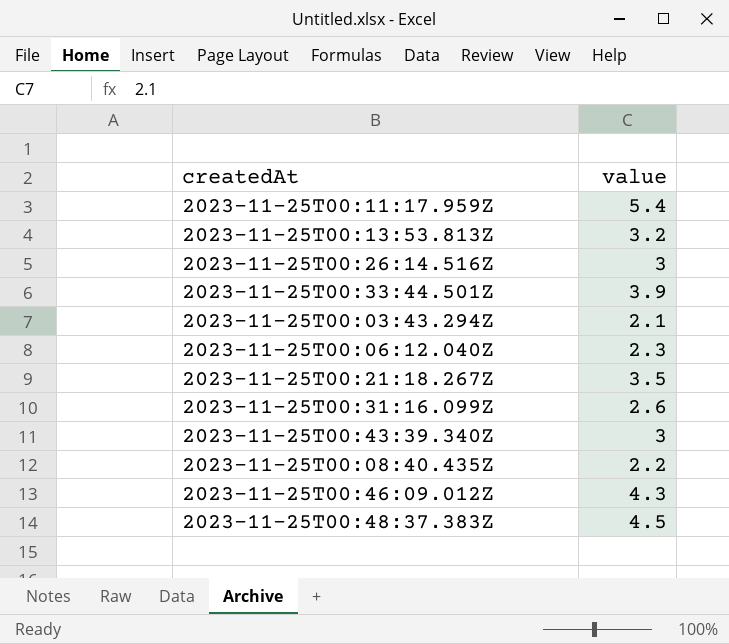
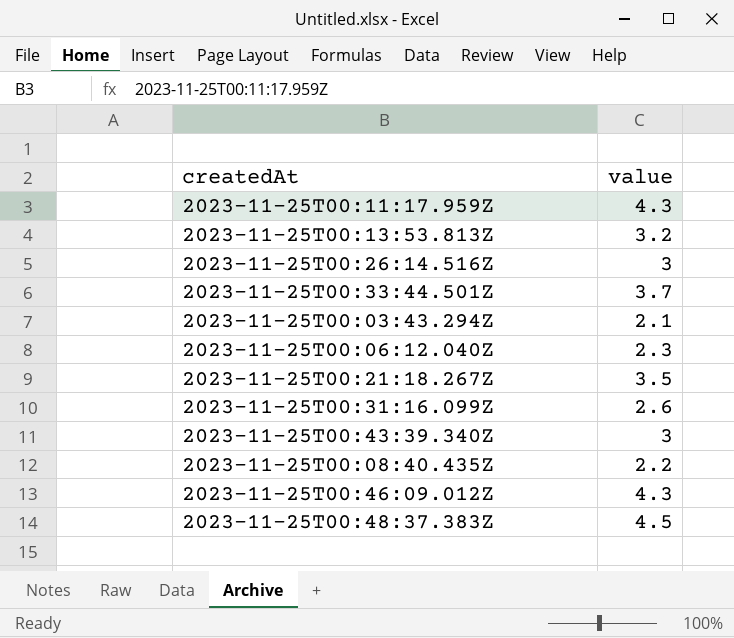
2023-11-25T00:11:17.959Z | value: 5.4 -> 4.3
2023-11-25T00:33:44.501Z | value: 3.9 -> 3.7

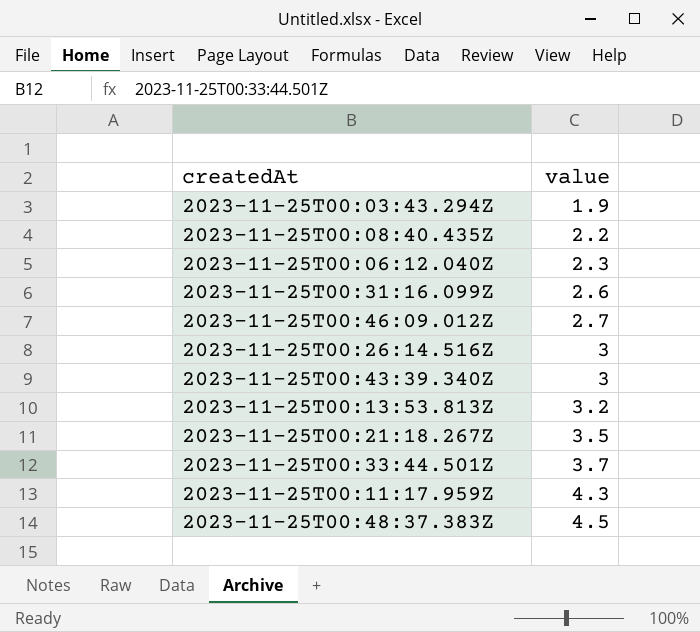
row order: none -> value ascending
2023-11-25T00:03:43.294Z | value: 2.1 -> 1.9
2023-11-25T00:46:09.012Z | value: 4.3 -> 2.7

